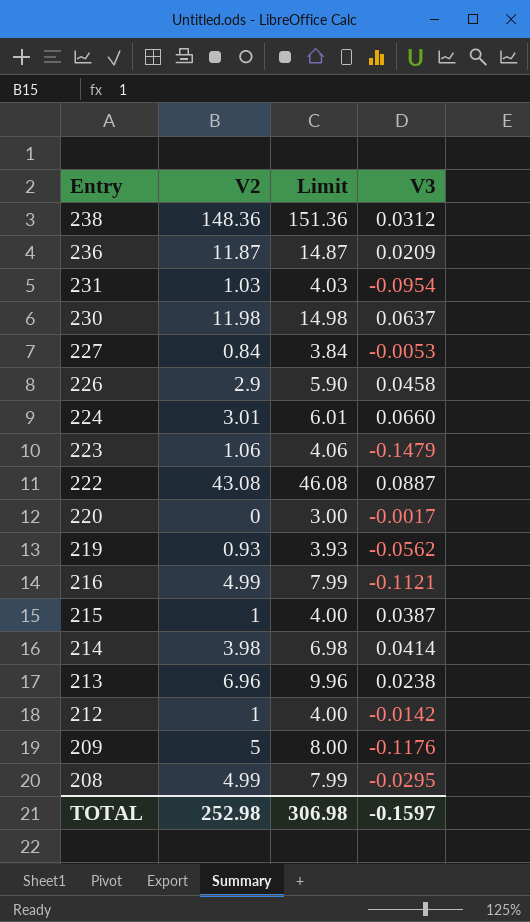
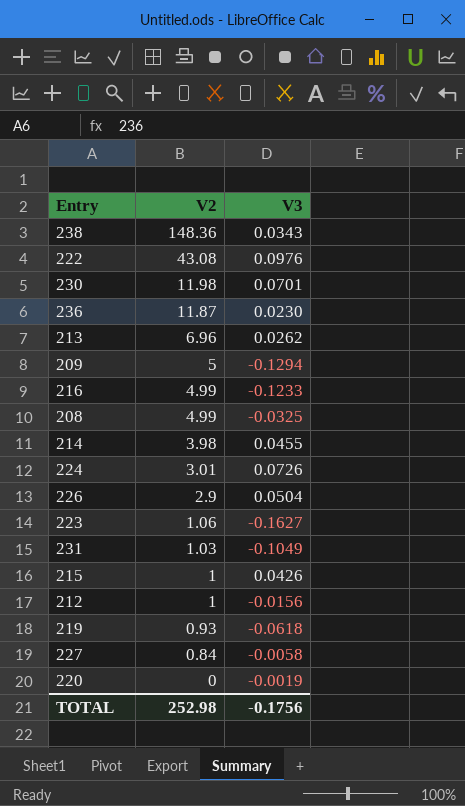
row order: Entry descending -> V2 descending
column Limit | formula: [V2] + 3 -> none
238 | V3: 0.0312 -> 0.0343
222 | V3: 0.0887 -> 0.0976
230 | V3: 0.0637 -> 0.0701
236 | V3: 0.0209 -> 0.0230
213 | V3: 0.0238 -> 0.0262
209 | V3: -0.1176 -> -0.1294
216 | V3: -0.1121 -> -0.1233
208 | V3: -0.0295 -> -0.0325
214 | V3: 0.0414 -> 0.0455
224 | V3: 0.0660 -> 0.0726
226 | V3: 0.0458 -> 0.0504
223 | V3: -0.1479 -> -0.1627
231 | V3: -0.0954 -> -0.1049
215 | V3: 0.0387 -> 0.0426
212 | V3: -0.0142 -> -0.0156
219 | V3: -0.0562 -> -0.0618
227 | V3: -0.0053 -> -0.0058
220 | V3: -0.0017 -> -0.0019
TOTAL | V3: -0.1597 -> -0.1756

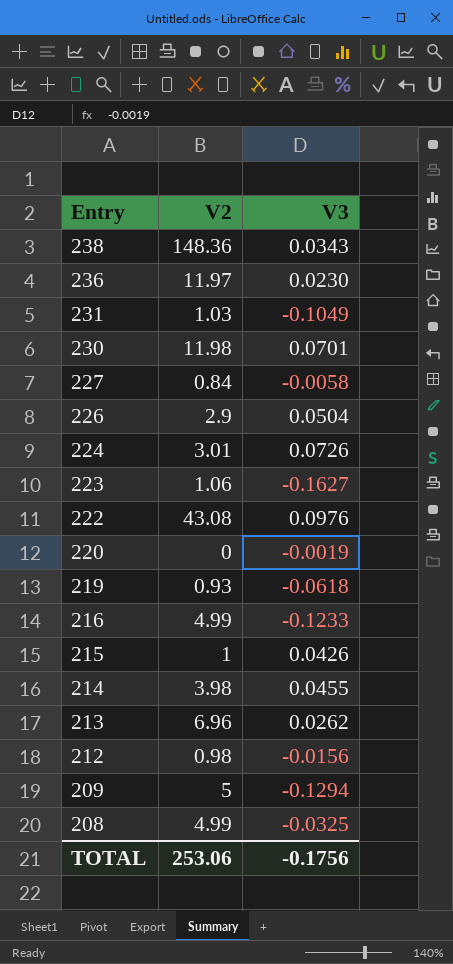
row order: V2 descending -> Entry descending
236 | V2: 11.87 -> 11.97
212 | V2: 1 -> 0.98
TOTAL | V2: 252.98 -> 253.06

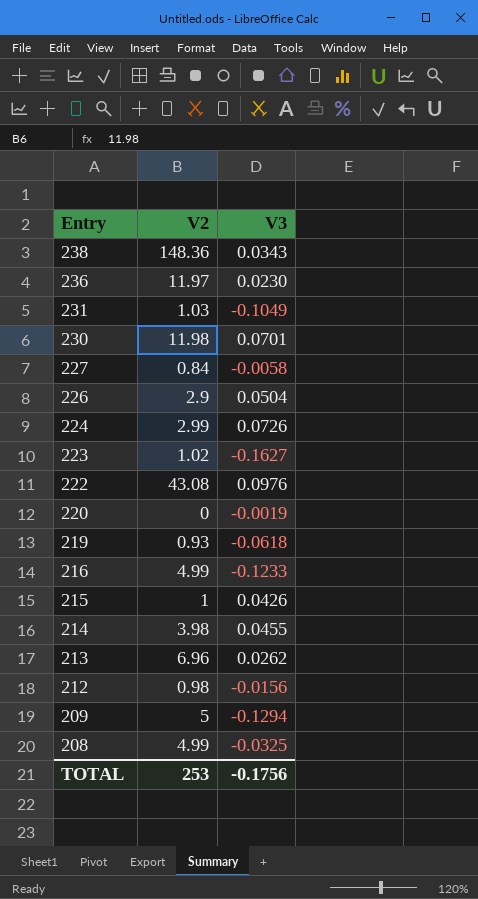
224 | V2: 3.01 -> 2.99
223 | V2: 1.06 -> 1.02
TOTAL | V2: 253.06 -> 253

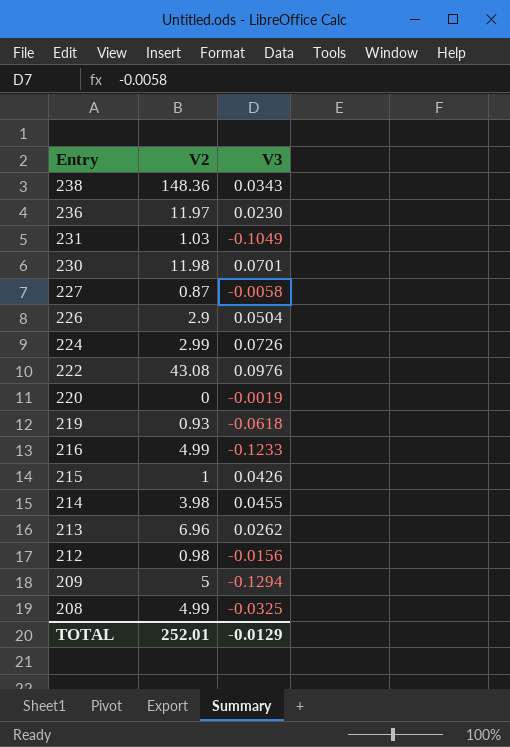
row 223: 1.02 | -0.1627 -> none
227 | V2: 0.84 -> 0.87
TOTAL | V2: 253 -> 252.01
TOTAL | V3: -0.1756 -> -0.0129

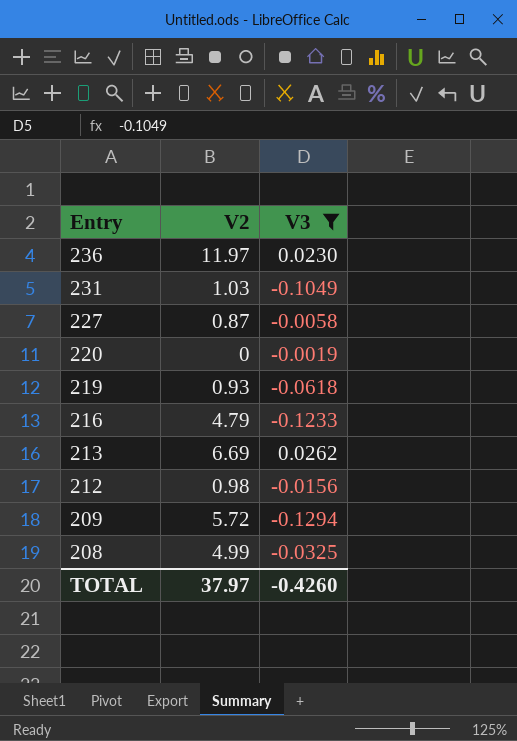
filter: none -> V3 <= 0.0262
216 | V2: 4.99 -> 4.79
213 | V2: 6.96 -> 6.69
209 | V2: 5 -> 5.72
TOTAL | V2: 252.01 -> 37.97
TOTAL | V3: -0.0129 -> -0.4260

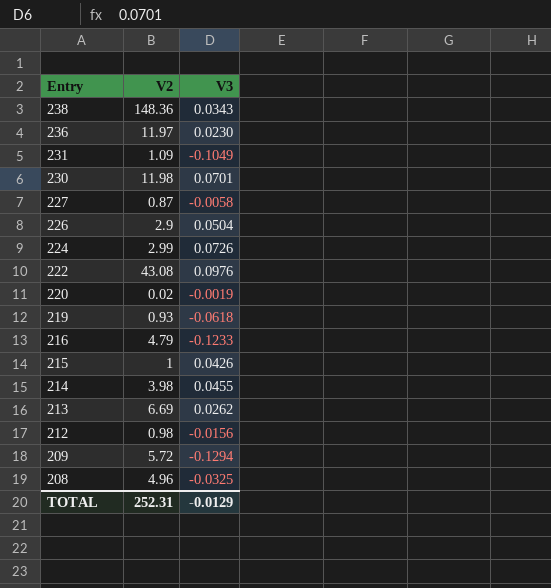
filter: V3 <= 0.0262 -> none
231 | V2: 1.03 -> 1.09
220 | V2: 0 -> 0.02
208 | V2: 4.99 -> 4.96
TOTAL | V2: 37.97 -> 252.31
TOTAL | V3: -0.4260 -> -0.0129

